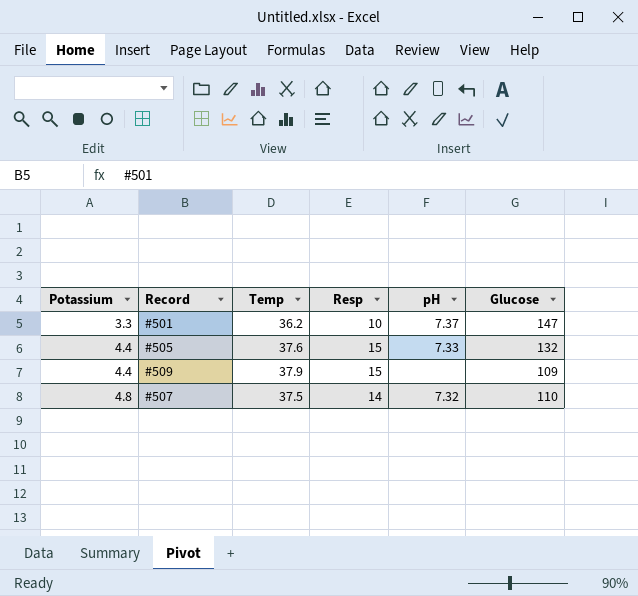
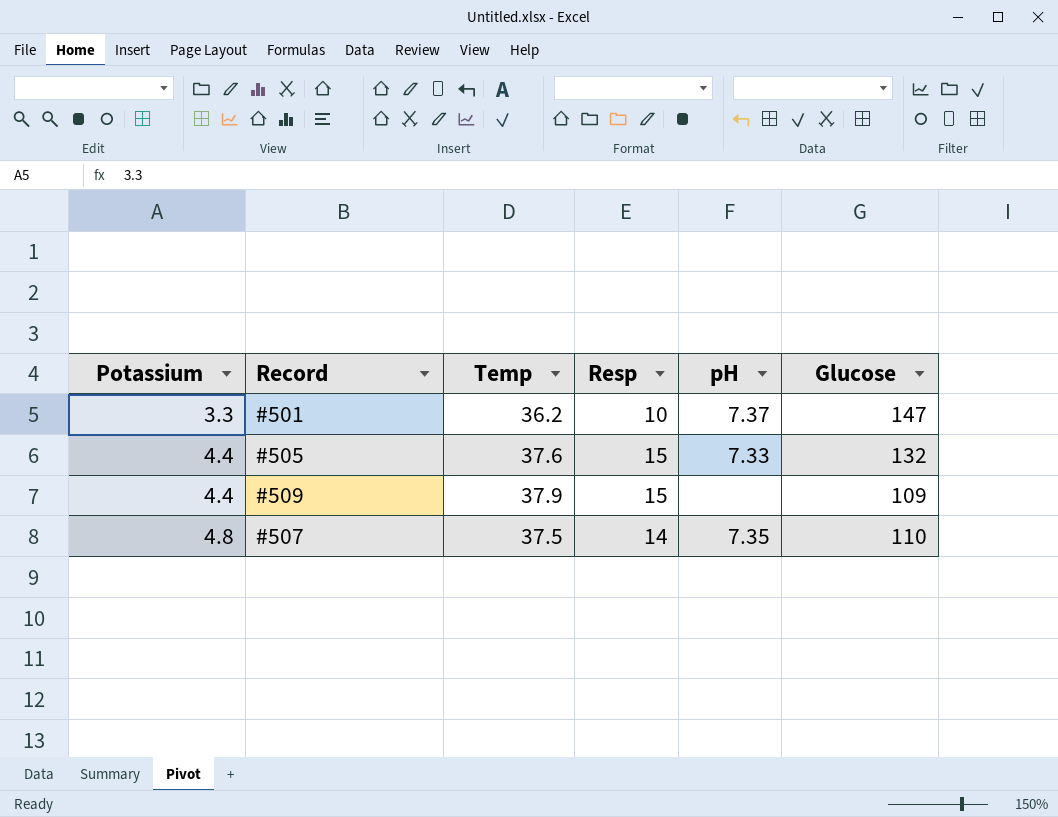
#507 | pH: 7.32 -> 7.35

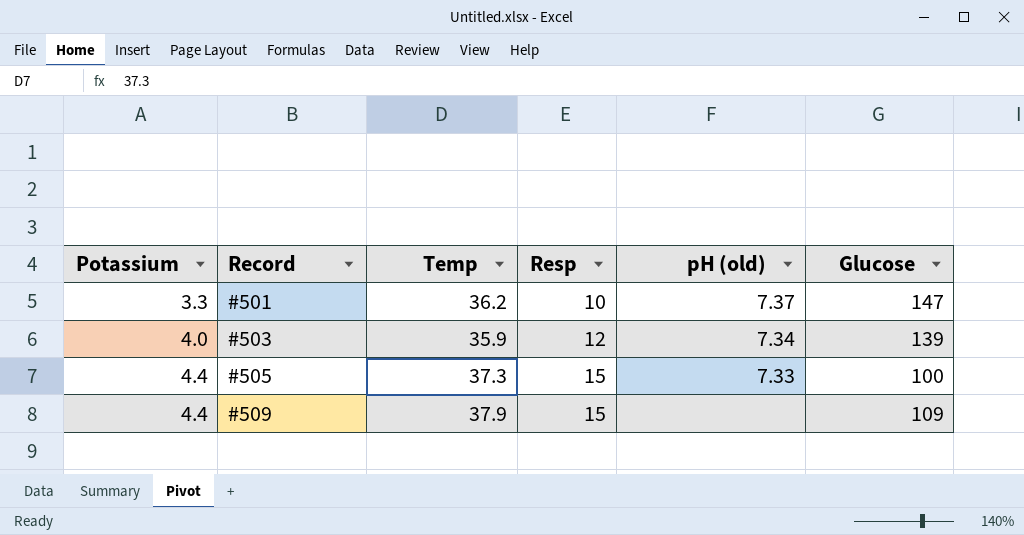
column name: pH -> pH (old)
row #507: 4.8 | 37.5 | 14 | 7.35 | 110 -> none
row #503: none -> 4.0 | 35.9 | 12 | 7.34 | 139
#505 | Temp: 37.6 -> 37.3
#505 | Glucose: 132 -> 100

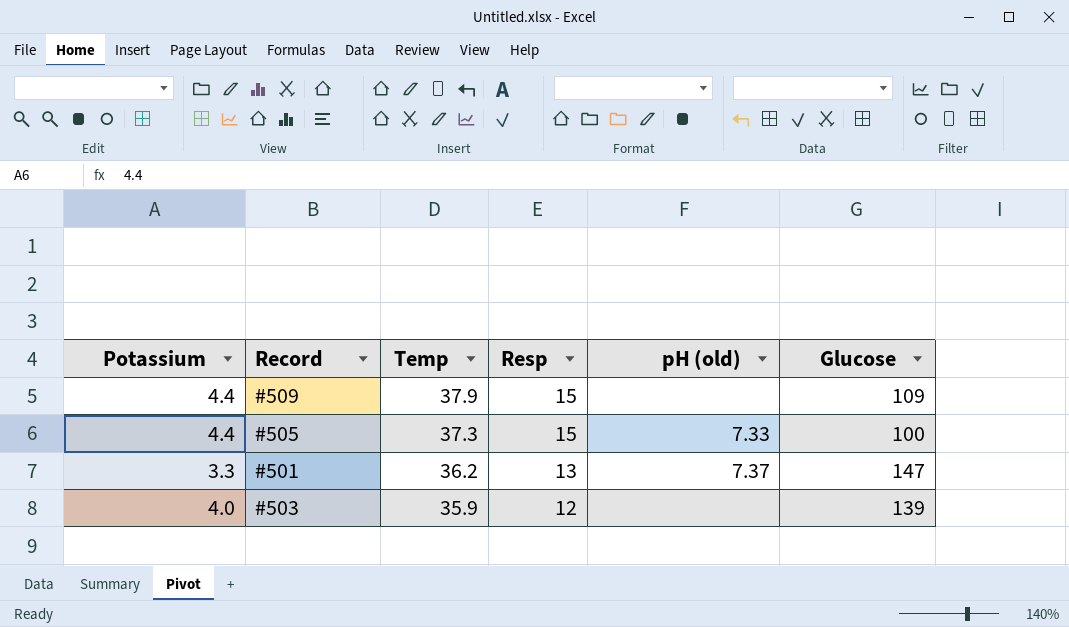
row order: Potassium ascending -> Temp descending
#501 | Resp: 10 -> 13
#503 | pH (old): 7.34 -> none

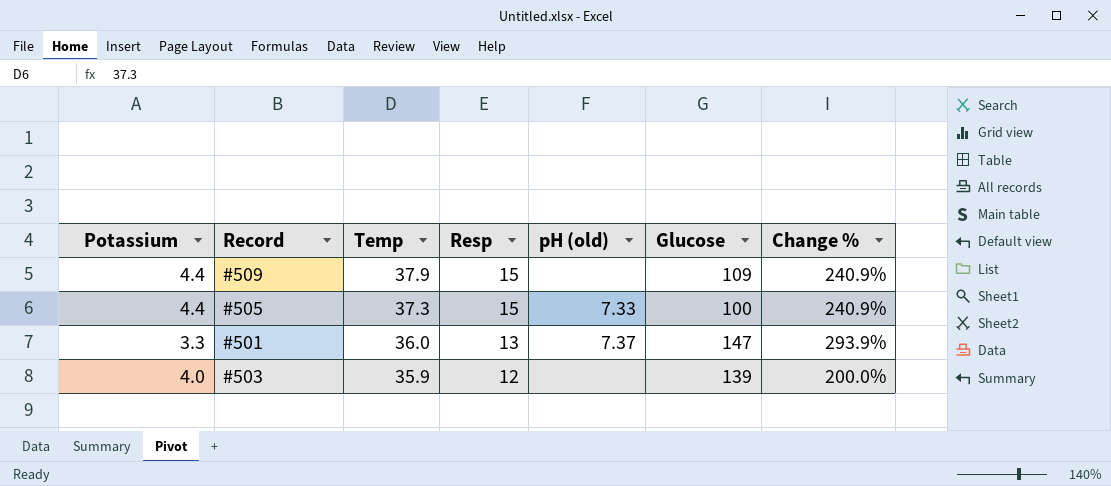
column Change % | formula: none -> ([Resp] - [Potassium]) / [Potassium]
#501 | Temp: 36.2 -> 36.0

